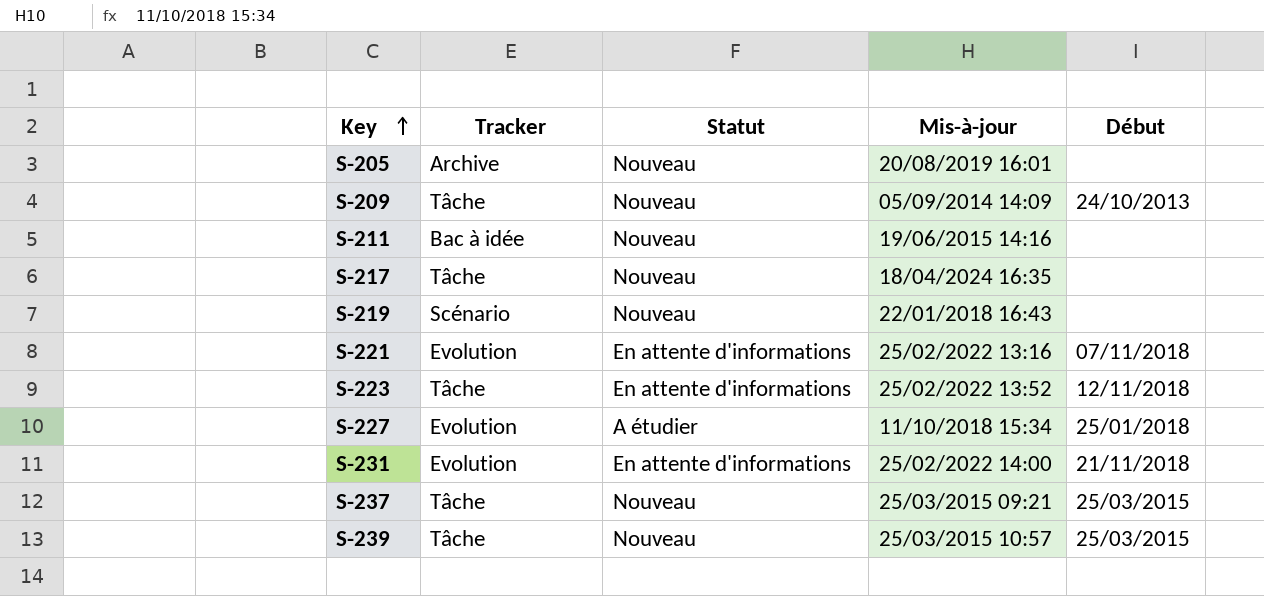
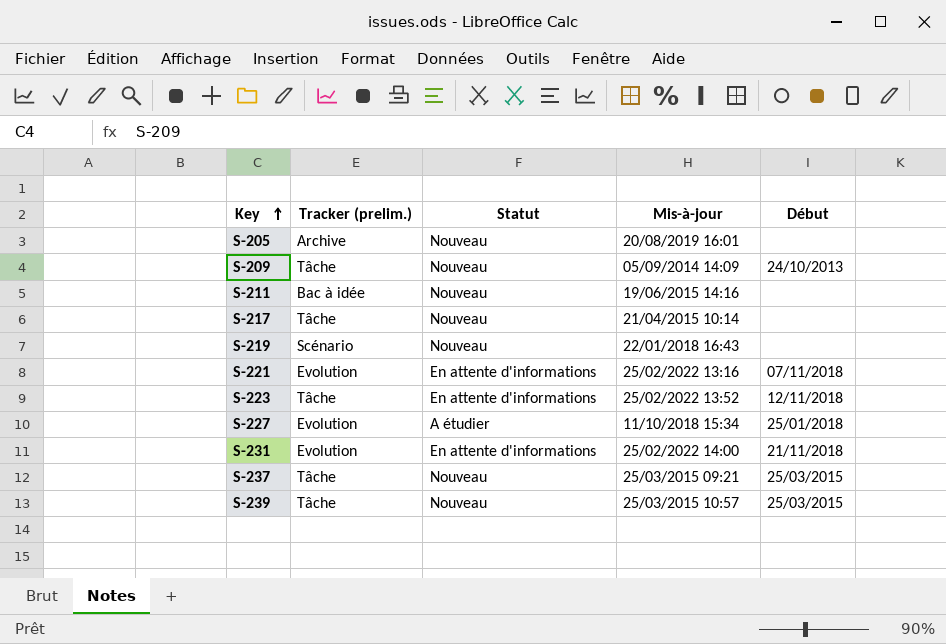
column name: Tracker -> Tracker (prelim.)
S-217 | Mis-à-jour: 18/04/2024 16:35 -> 21/04/2015 10:14

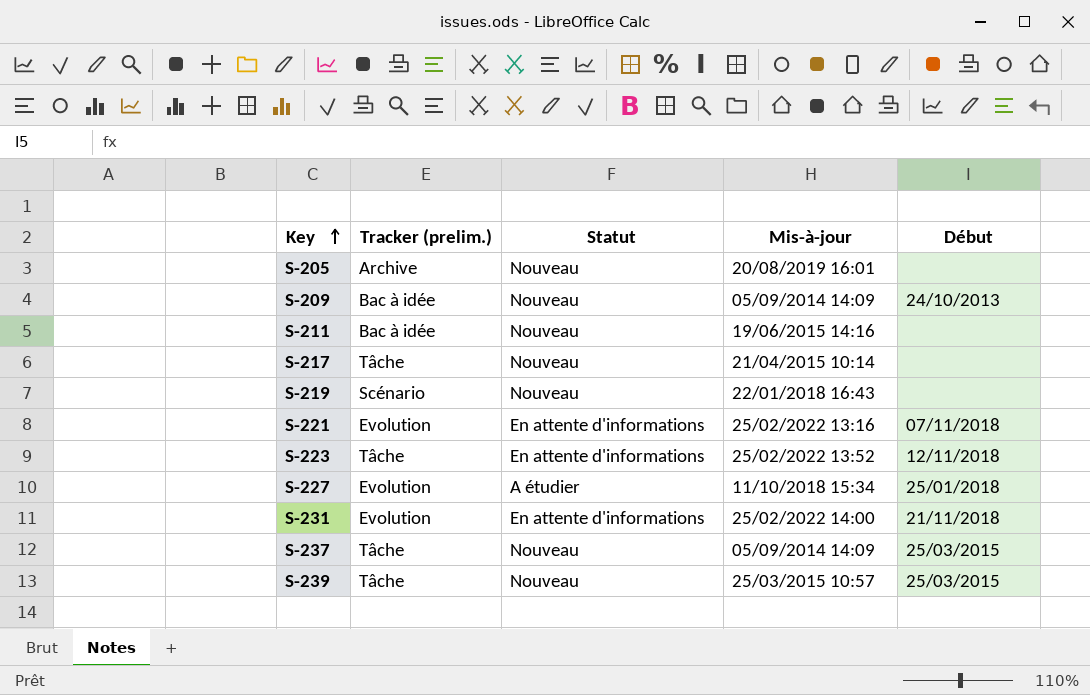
S-209 | Tracker (prelim.): Tâche -> Bac à idée
S-237 | Mis-à-jour: 25/03/2015 09:21 -> 05/09/2014 14:09

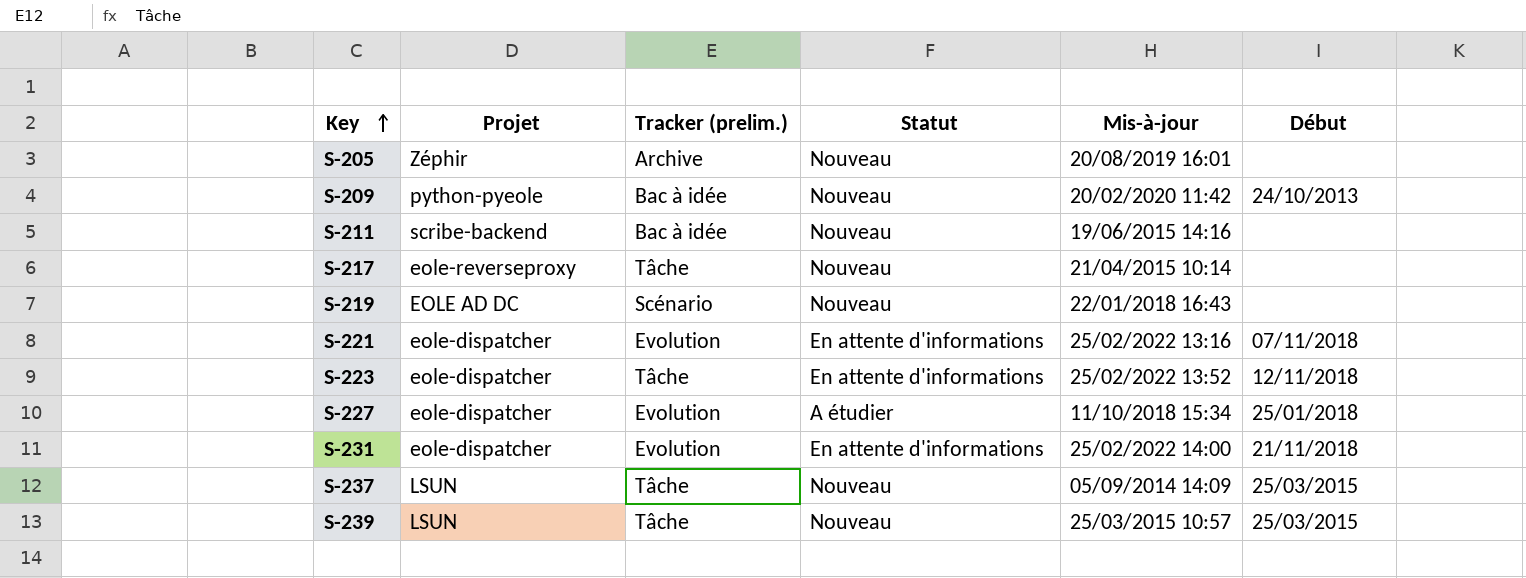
column Projet | position: none -> 2
S-209 | Mis-à-jour: 05/09/2014 14:09 -> 20/02/2020 11:42

